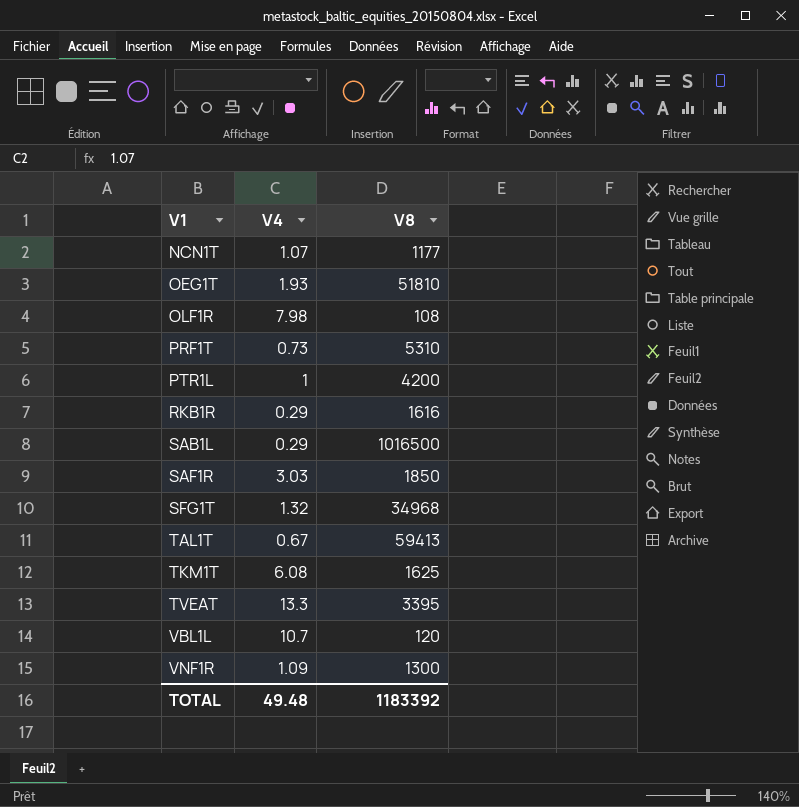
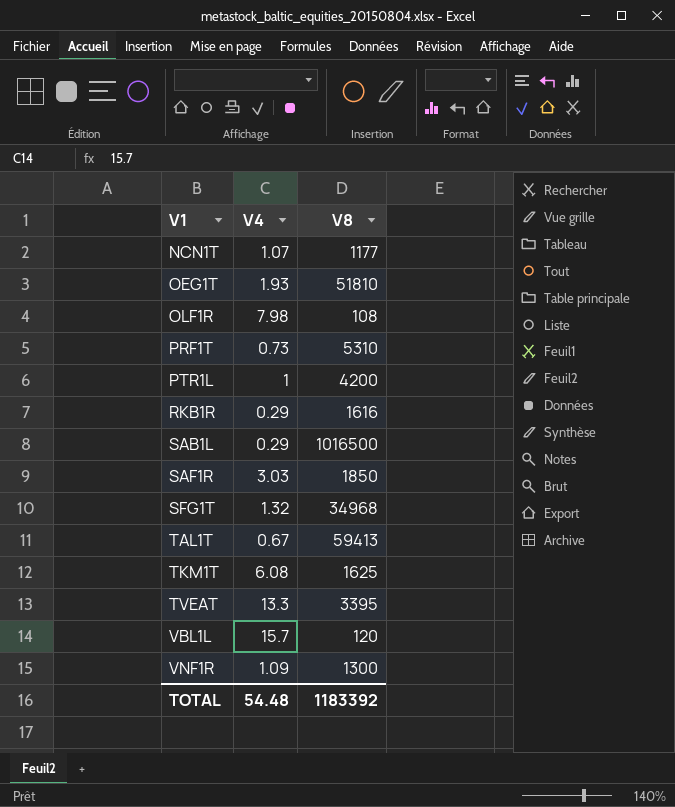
VBL1L | V4: 10.7 -> 15.7
TOTAL | V4: 49.48 -> 54.48

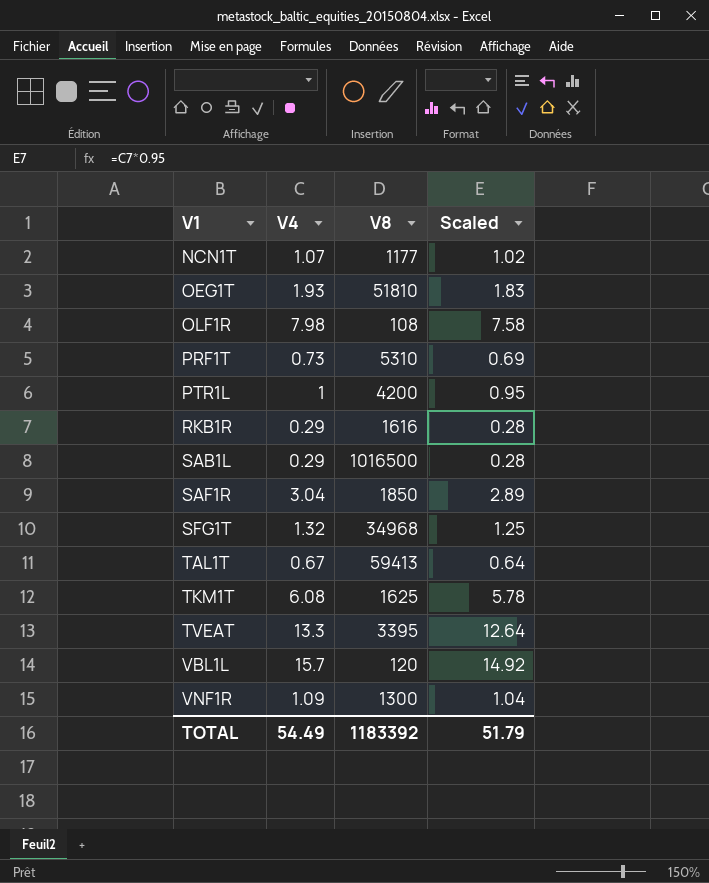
column Scaled | formula: none -> [V4] * 0.95
SAF1R | V4: 3.03 -> 3.04
TOTAL | V4: 54.48 -> 54.49

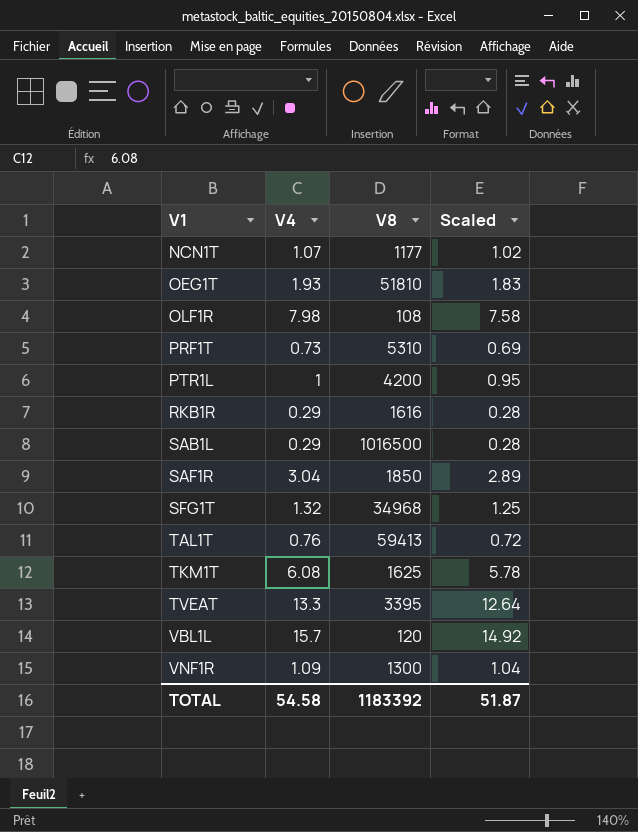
TAL1T | V4: 0.67 -> 0.76
TAL1T | Scaled: 0.64 -> 0.72
TOTAL | V4: 54.49 -> 54.58
TOTAL | Scaled: 51.79 -> 51.87

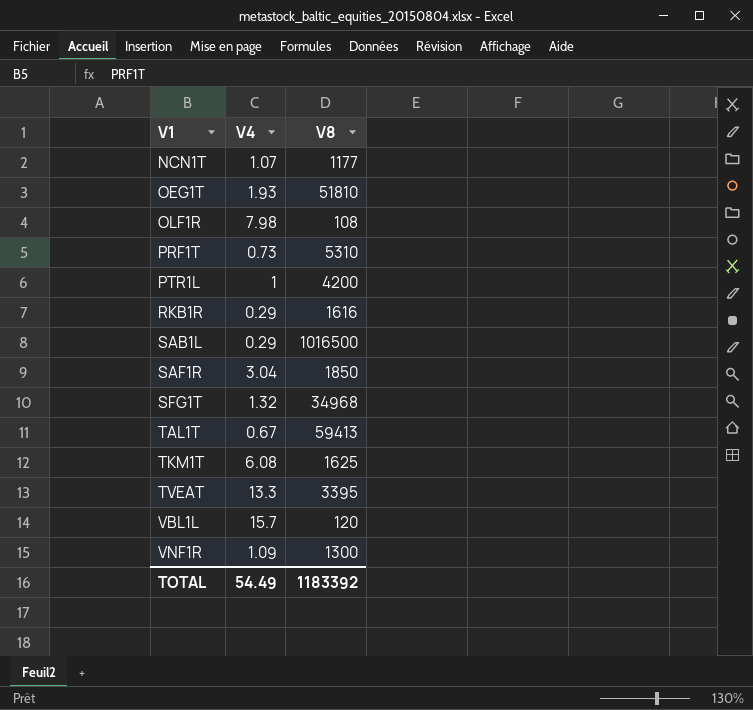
column Scaled | formula: [V4] * 0.95 -> none
TAL1T | V4: 0.76 -> 0.67
TOTAL | V4: 54.58 -> 54.49

